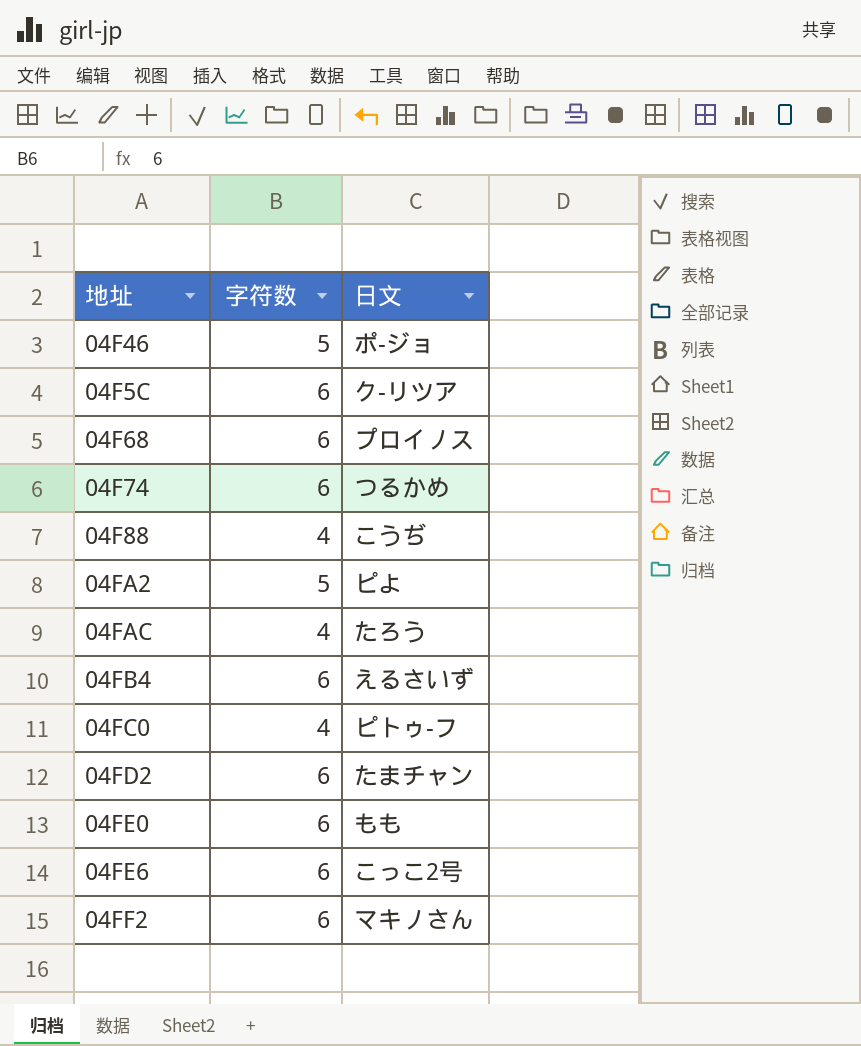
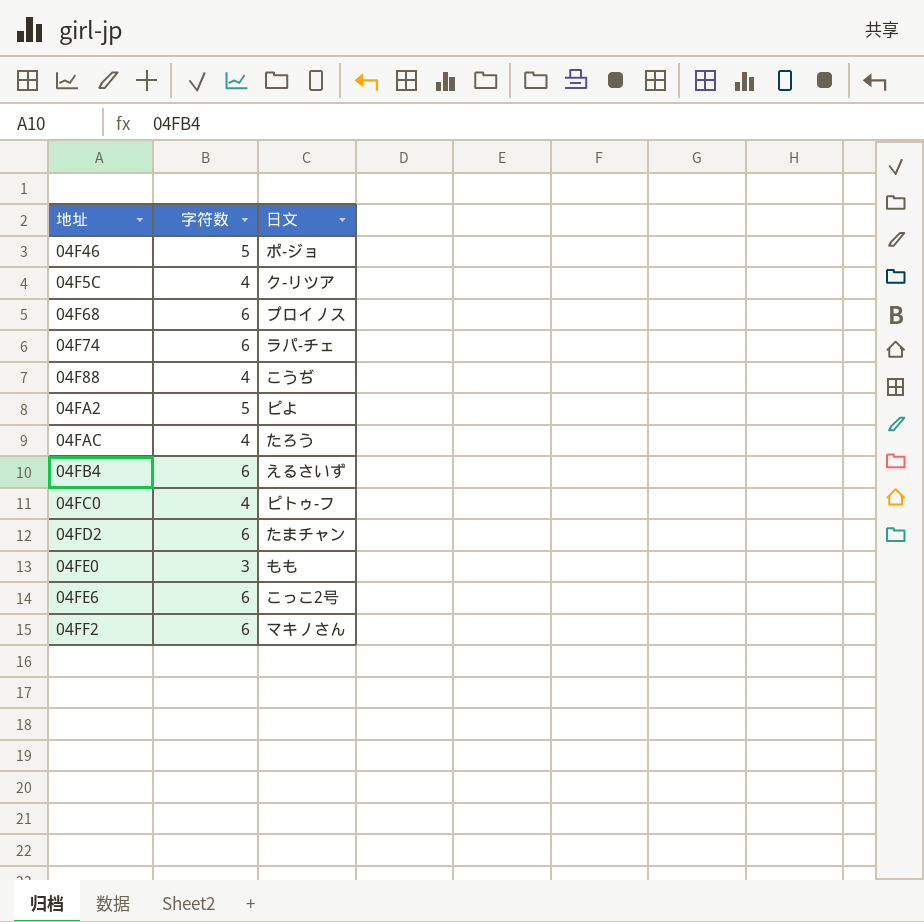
04F5C | 字符数: 6 -> 4
04F74 | 日文: つるかめ -> ラパ-チェ
04FE0 | 字符数: 6 -> 3

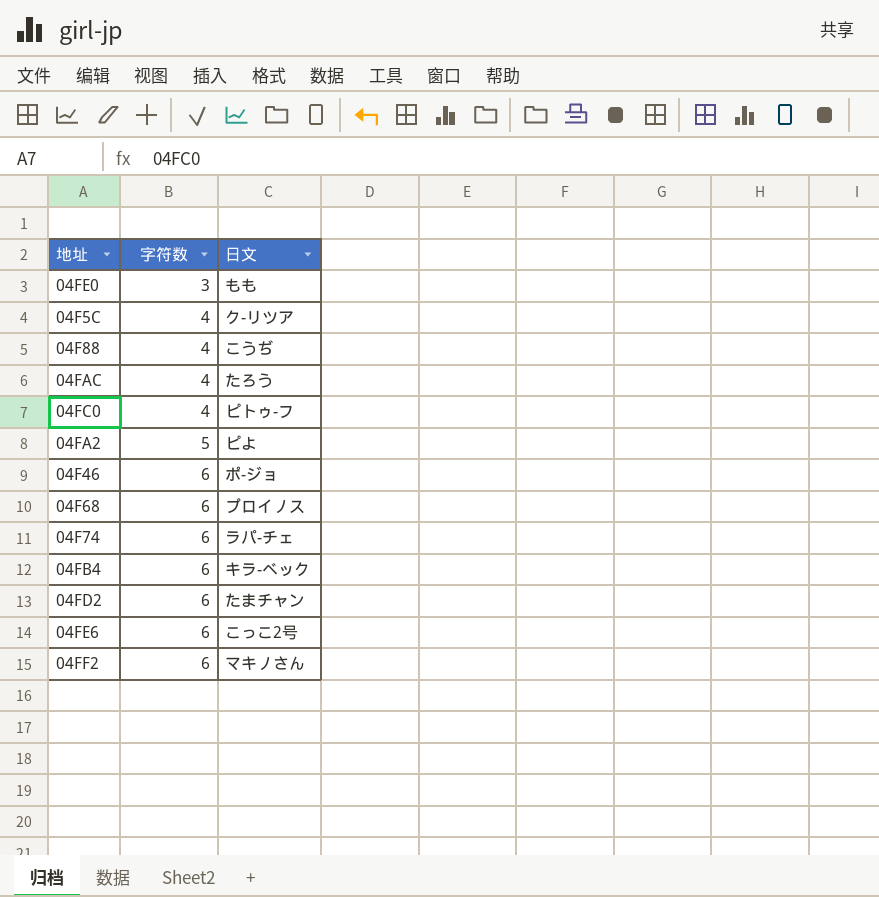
row order: none -> 字符数 ascending
04F46 | 字符数: 5 -> 6
04FB4 | 日文: えるさいず -> キラ-ベック

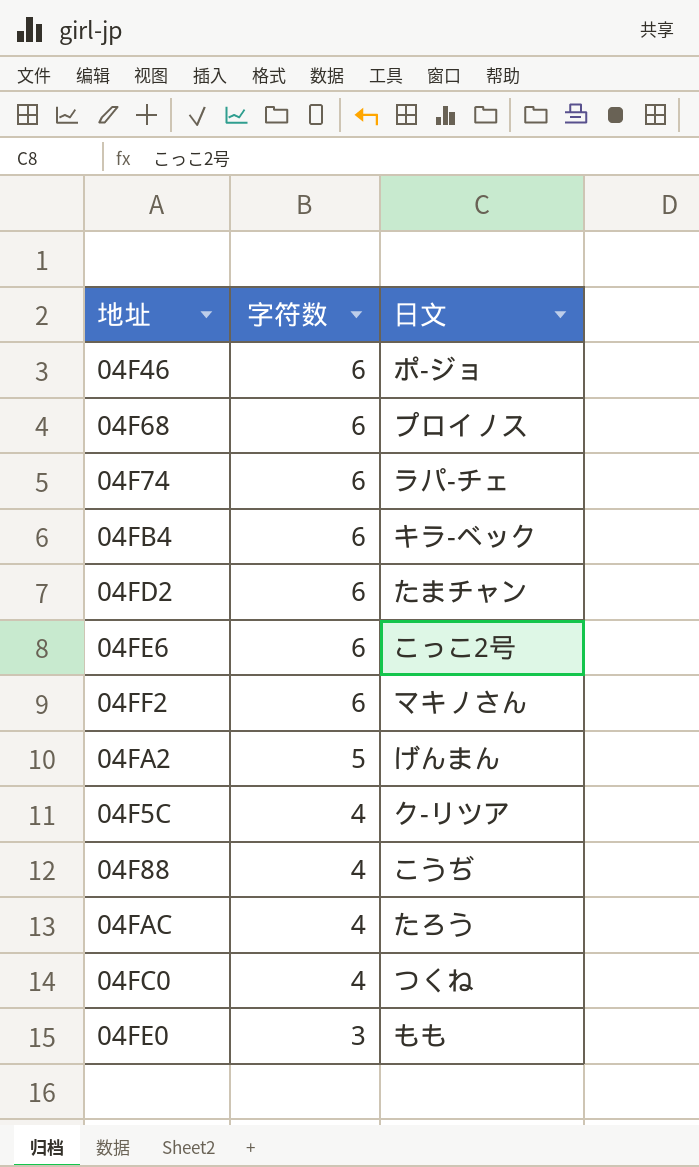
row order: 字符数 ascending -> 字符数 descending
04FA2 | 日文: ピよ -> げんまん
04FC0 | 日文: ピトゥ-フ -> つくね

